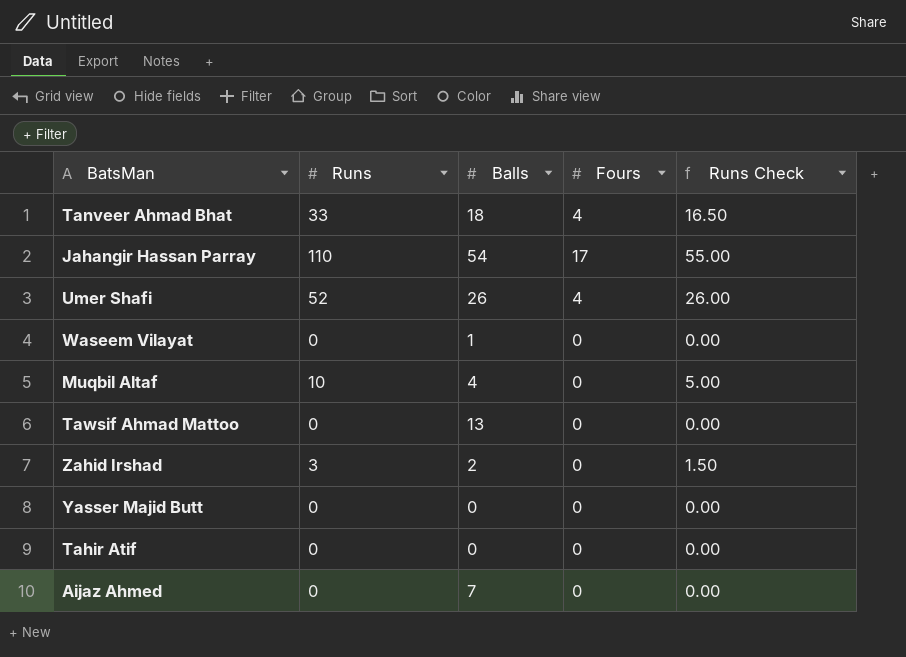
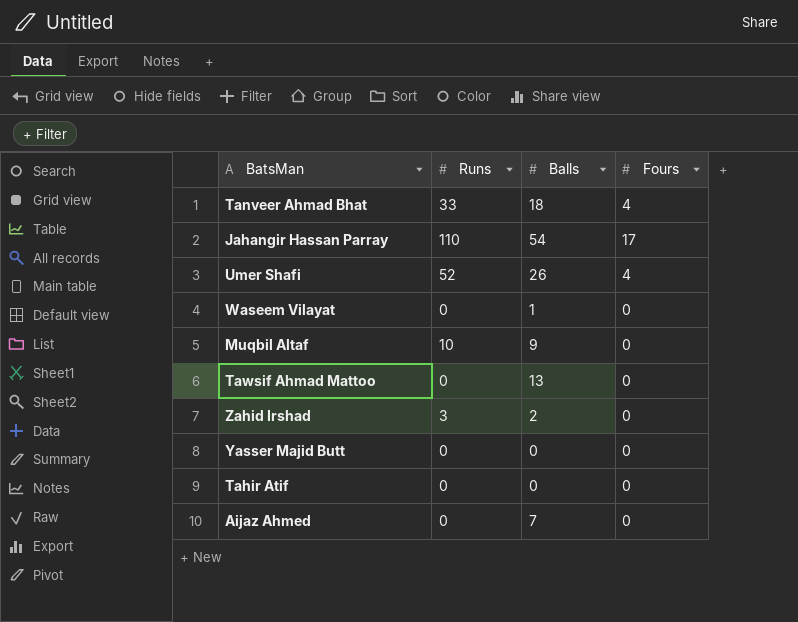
column Runs Check | formula: [Runs] * 0.5 -> none
Muqbil Altaf | Balls: 4 -> 9

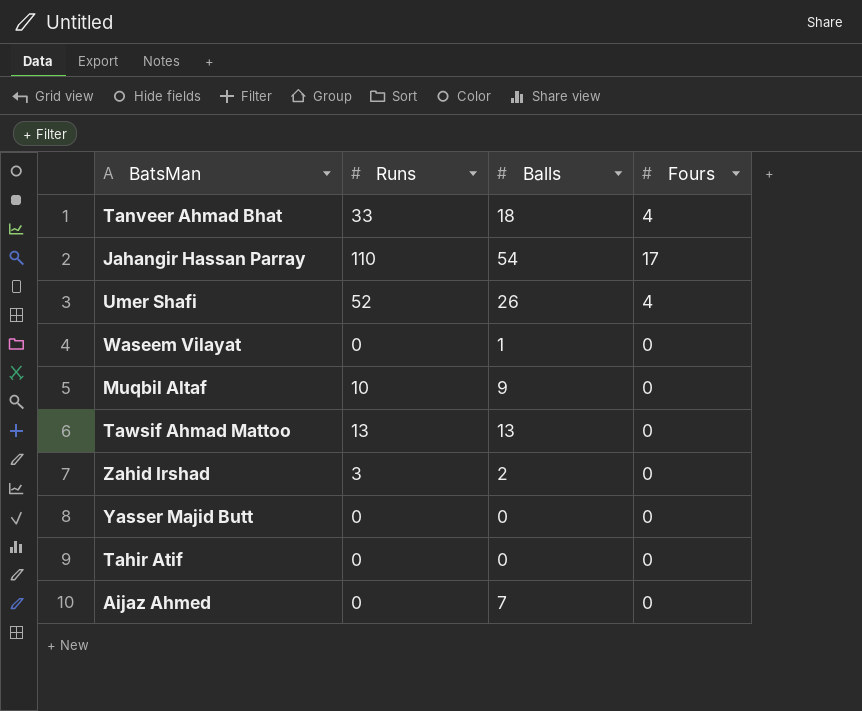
Tawsif Ahmad Mattoo | Runs: 0 -> 13

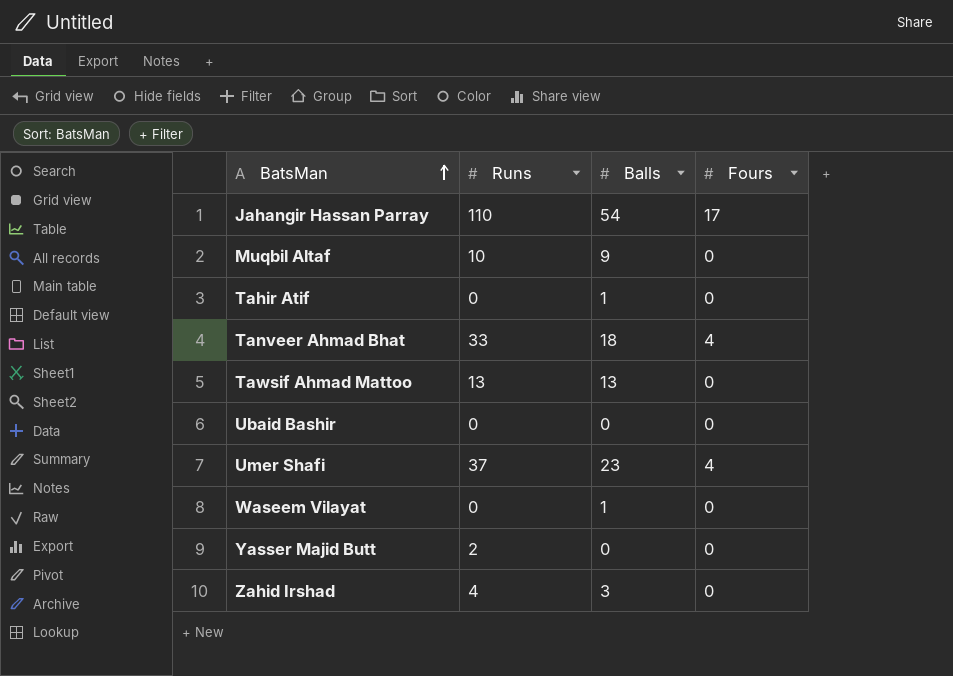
row order: none -> BatsMan ascending
row Aijaz Ahmed: 0 | 7 | 0 -> none
Tahir Atif | Balls: 0 -> 1
row Ubaid Bashir: none -> 0 | 0 | 0
Umer Shafi | Runs: 52 -> 37
Umer Shafi | Balls: 26 -> 23
Yasser Majid Butt | Runs: 0 -> 2
Zahid Irshad | Runs: 3 -> 4
Zahid Irshad | Balls: 2 -> 3

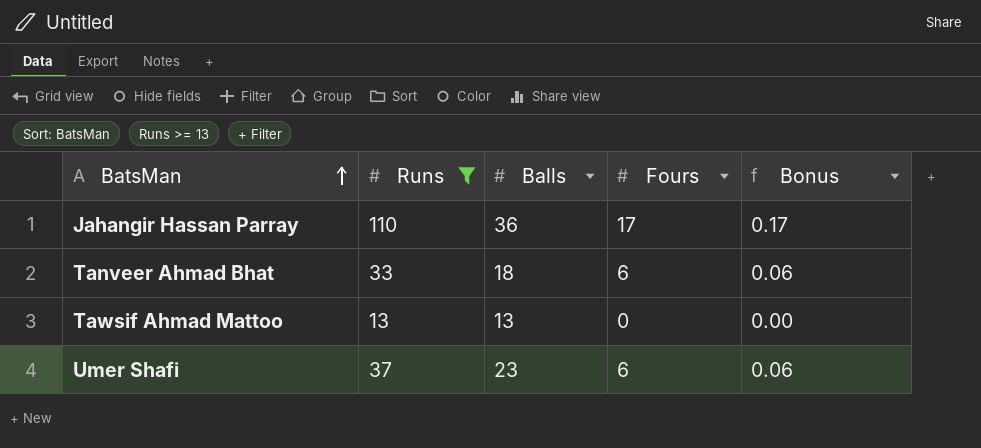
filter: none -> Runs >= 13
column Bonus | formula: none -> [Fours] * 0.01
Jahangir Hassan Parray | Balls: 54 -> 36
Tanveer Ahmad Bhat | Fours: 4 -> 6
Umer Shafi | Fours: 4 -> 6

